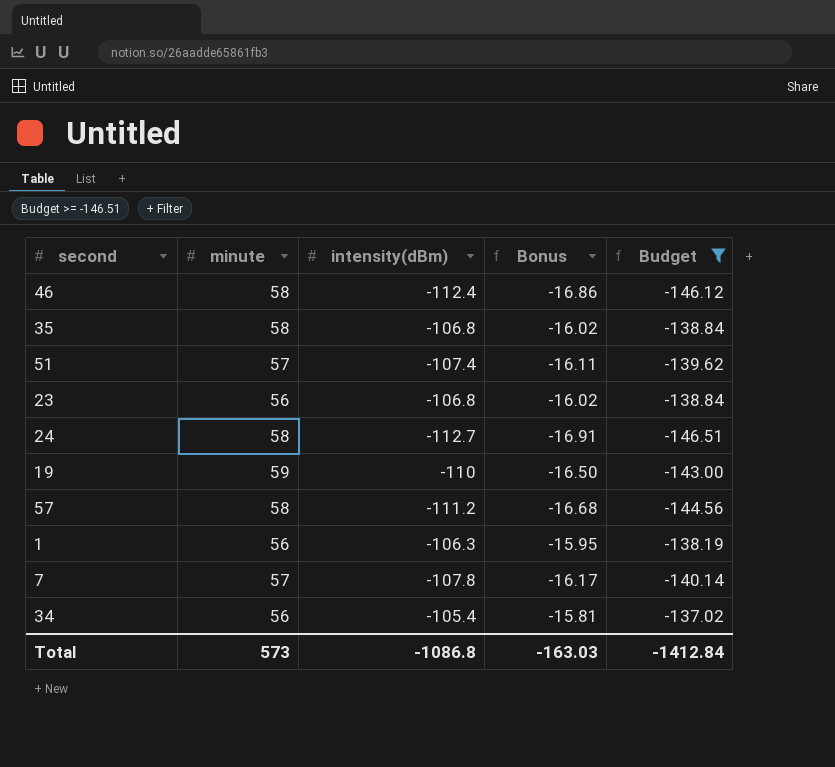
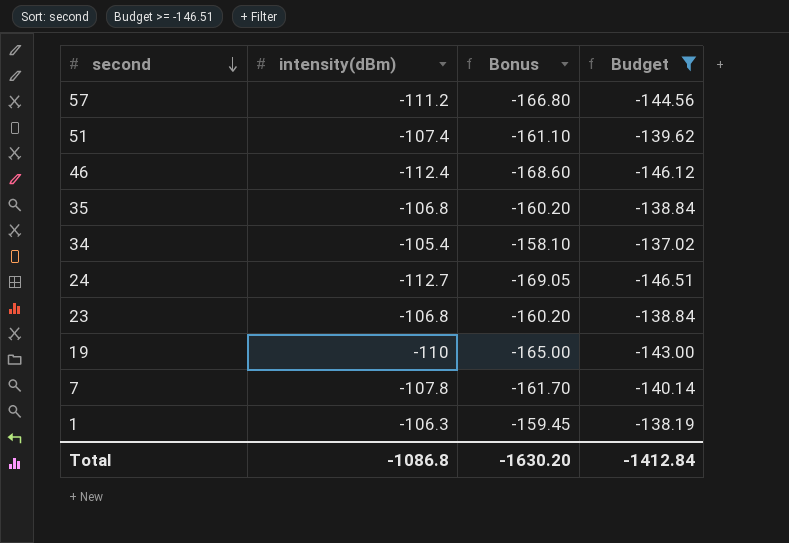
row order: none -> second descending
column minute | position: 2 -> none
column Bonus | formula: [intensity(dBm)] * 0.15 -> [intensity(dBm)] * 1.5
Total | Bonus: -163.03 -> -1630.20

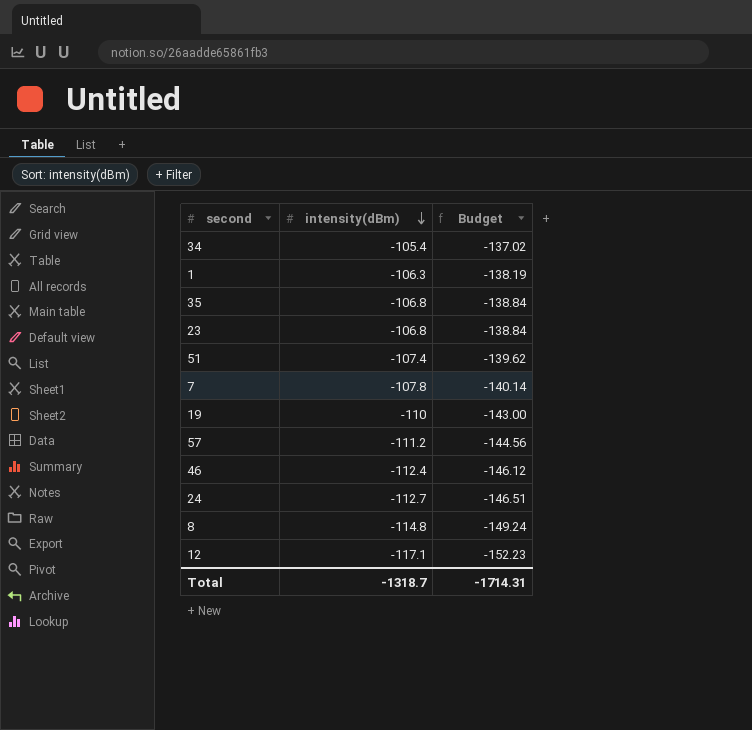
filter: Budget >= -146.51 -> none
row order: second descending -> intensity(dBm) descending
column Bonus | formula: [intensity(dBm)] * 1.5 -> none
Total | intensity(dBm): -1086.8 -> -1318.7
Total | Budget: -1412.84 -> -1714.31

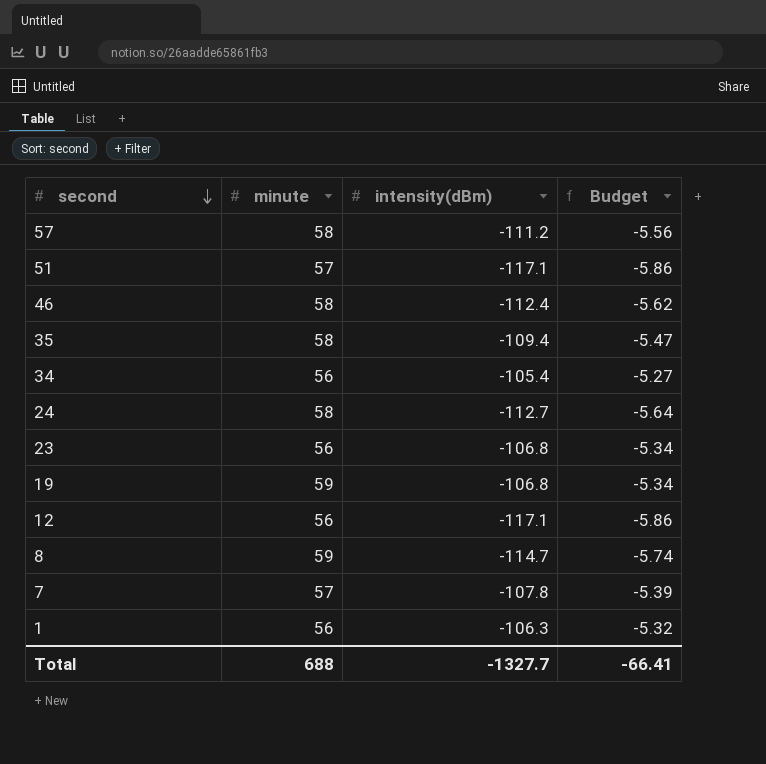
row order: intensity(dBm) descending -> second descending
column minute | position: none -> 2
column Budget | formula: [intensity(dBm)] * 1.3 -> [intensity(dBm)] * 0.05
51 | intensity(dBm): -107.4 -> -117.1
35 | intensity(dBm): -106.8 -> -109.4
19 | intensity(dBm): -110 -> -106.8
8 | intensity(dBm): -114.8 -> -114.7
Total | intensity(dBm): -1318.7 -> -1327.7
Total | Budget: -1714.31 -> -66.41

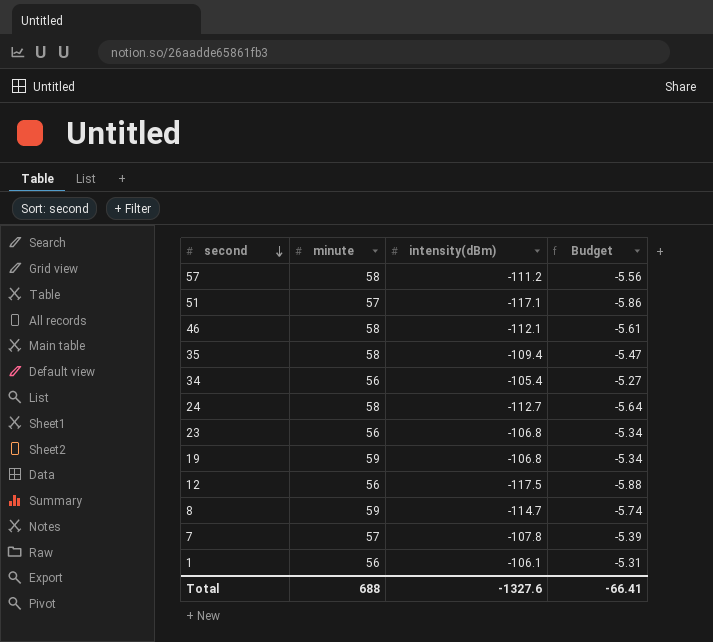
46 | intensity(dBm): -112.4 -> -112.1
46 | Budget: -5.62 -> -5.61
12 | intensity(dBm): -117.1 -> -117.5
12 | Budget: -5.86 -> -5.88
1 | intensity(dBm): -106.3 -> -106.1
1 | Budget: -5.32 -> -5.31
Total | intensity(dBm): -1327.7 -> -1327.6

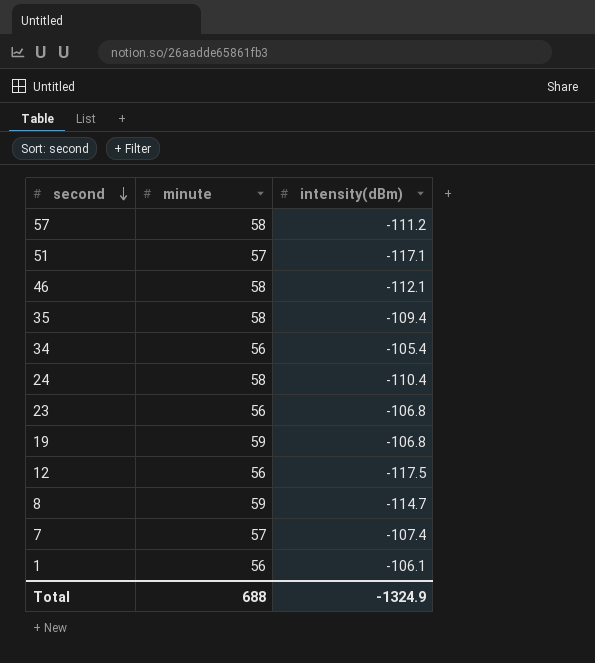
column Budget | formula: [intensity(dBm)] * 0.05 -> none
24 | intensity(dBm): -112.7 -> -110.4
7 | intensity(dBm): -107.8 -> -107.4
Total | intensity(dBm): -1327.6 -> -1324.9

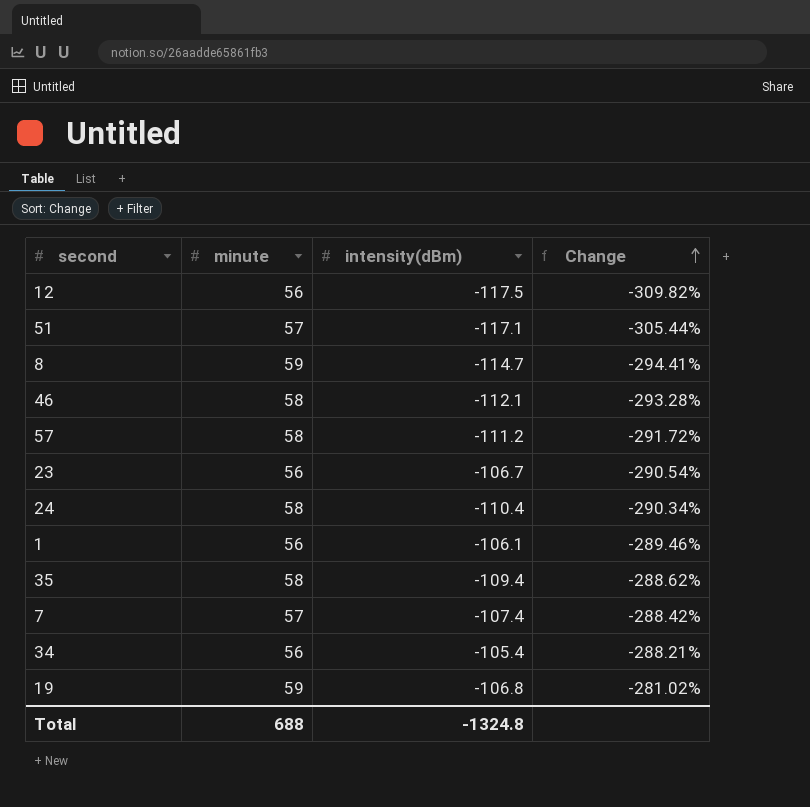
row order: second descending -> Change ascending
column Change | formula: none -> ([intensity(dBm)] - [minute]) / [minute]
23 | intensity(dBm): -106.8 -> -106.7
Total | intensity(dBm): -1324.9 -> -1324.8

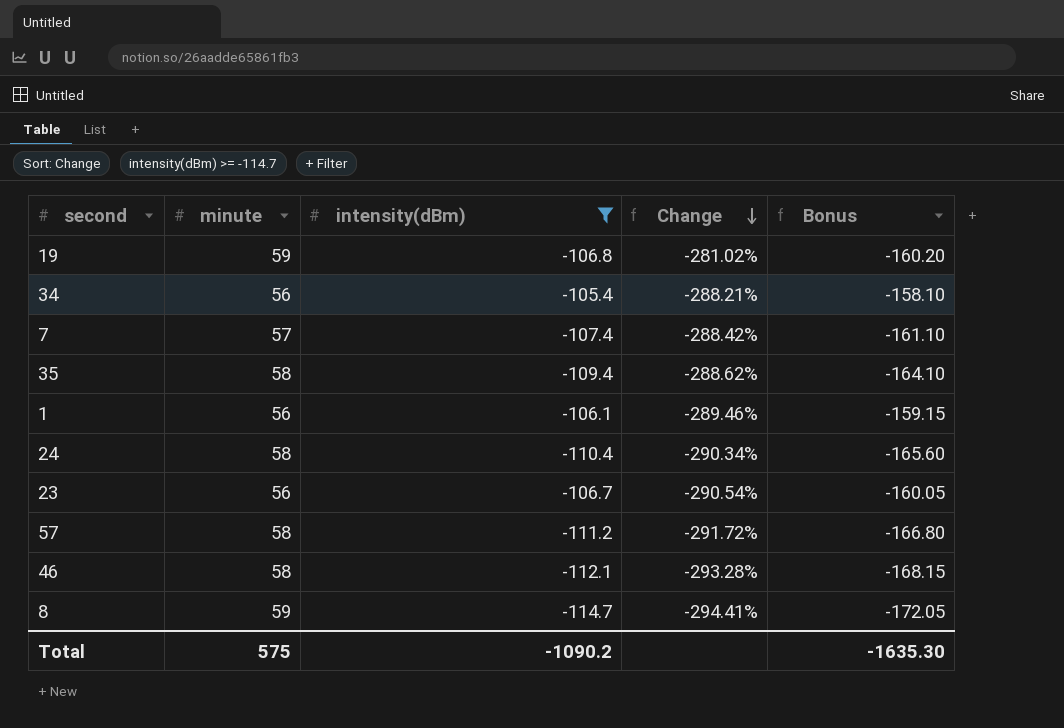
filter: none -> intensity(dBm) >= -114.7
row order: Change ascending -> Change descending
column Bonus | formula: none -> [intensity(dBm)] * 1.5
Total | minute: 688 -> 575
Total | intensity(dBm): -1324.8 -> -1090.2

